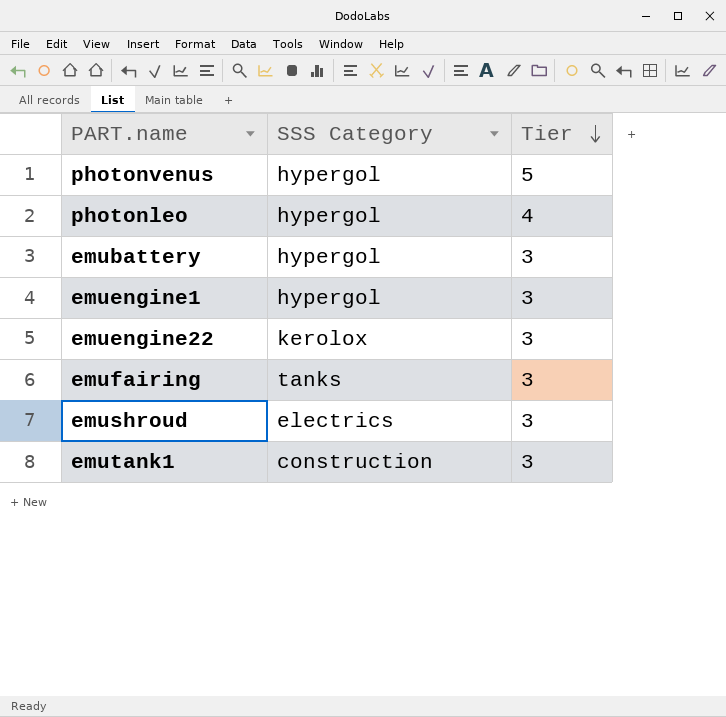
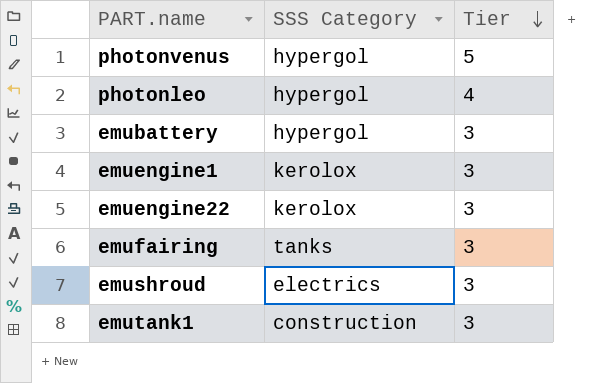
emuengine1 | SSS Category: hypergol -> kerolox

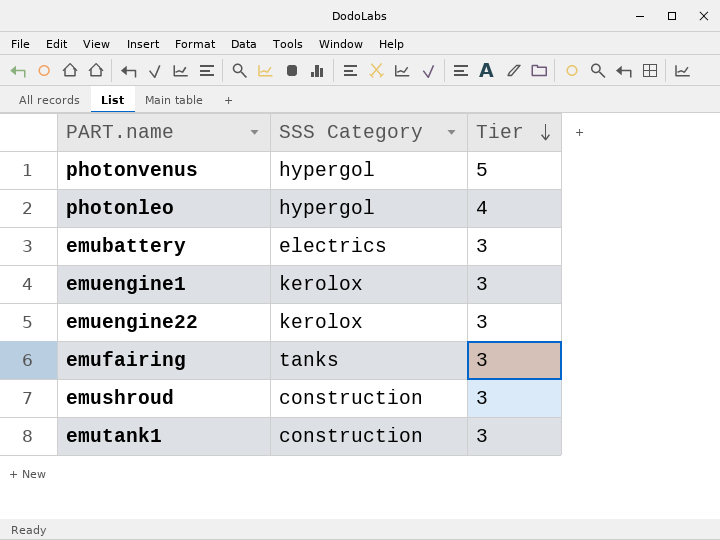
emubattery | SSS Category: hypergol -> electrics
emushroud | SSS Category: electrics -> construction

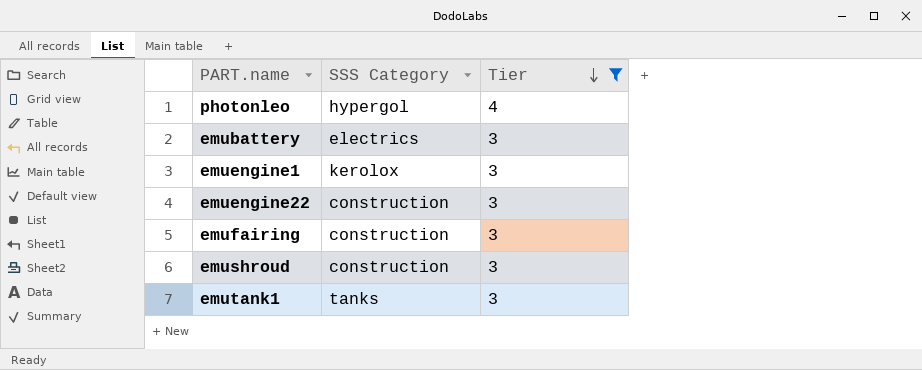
filter: none -> Tier != 5
emuengine22 | SSS Category: kerolox -> construction
emufairing | SSS Category: tanks -> construction
emutank1 | SSS Category: construction -> tanks

